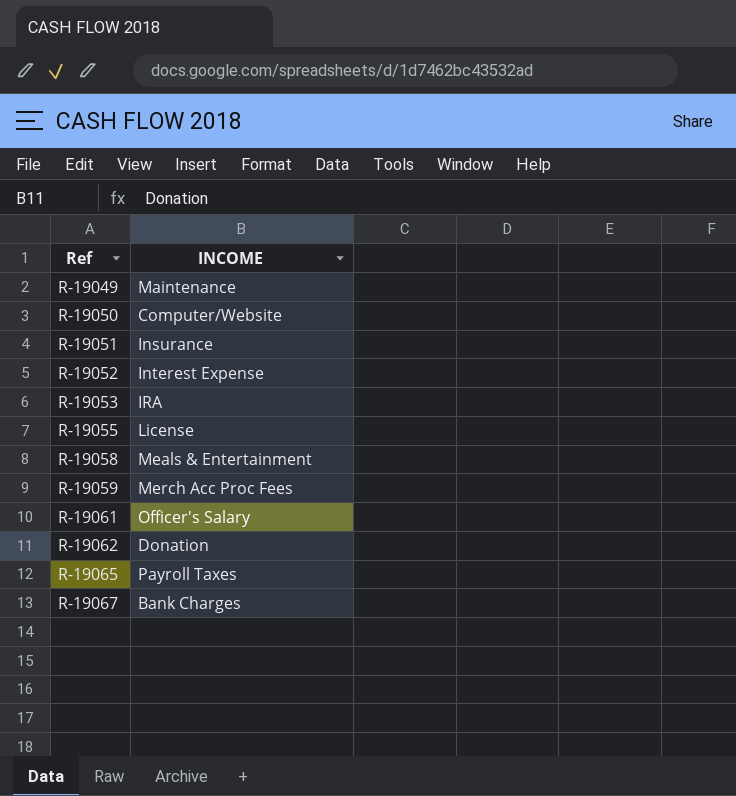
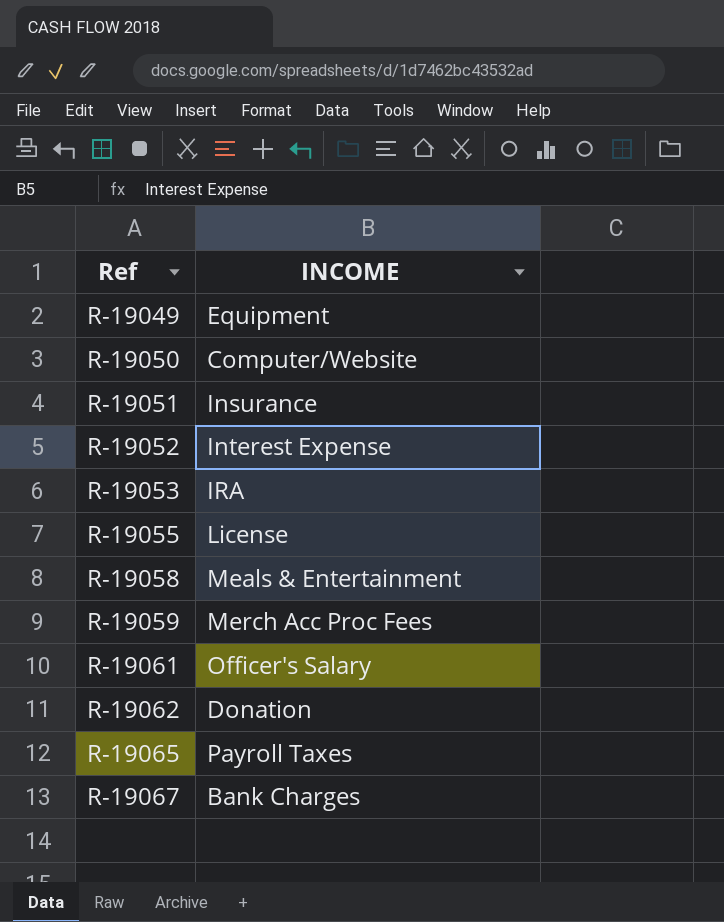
R-19049 | INCOME: Maintenance -> Equipment

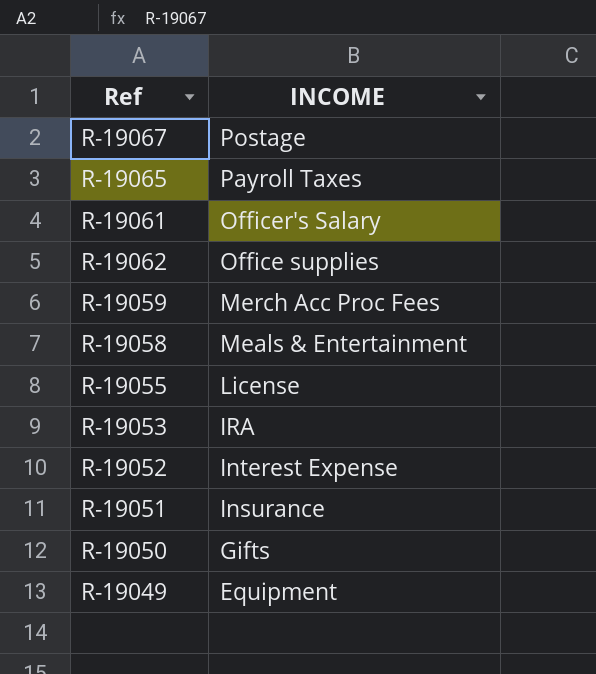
row order: Ref ascending -> INCOME descending
R-19067 | INCOME: Bank Charges -> Postage
R-19062 | INCOME: Donation -> Office supplies
R-19050 | INCOME: Computer/Website -> Gifts

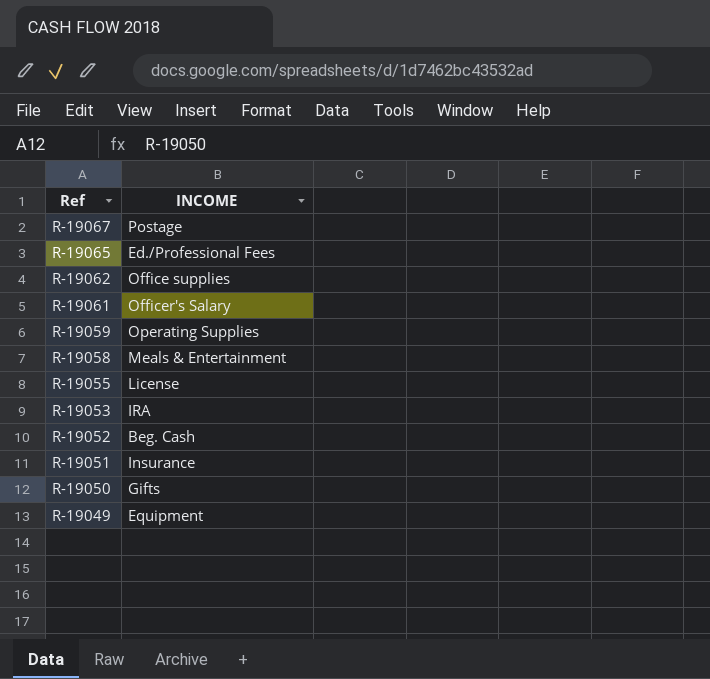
row order: INCOME descending -> Ref descending
R-19065 | INCOME: Payroll Taxes -> Ed./Professional Fees
R-19059 | INCOME: Merch Acc Proc Fees -> Operating Supplies
R-19052 | INCOME: Interest Expense -> Beg. Cash

